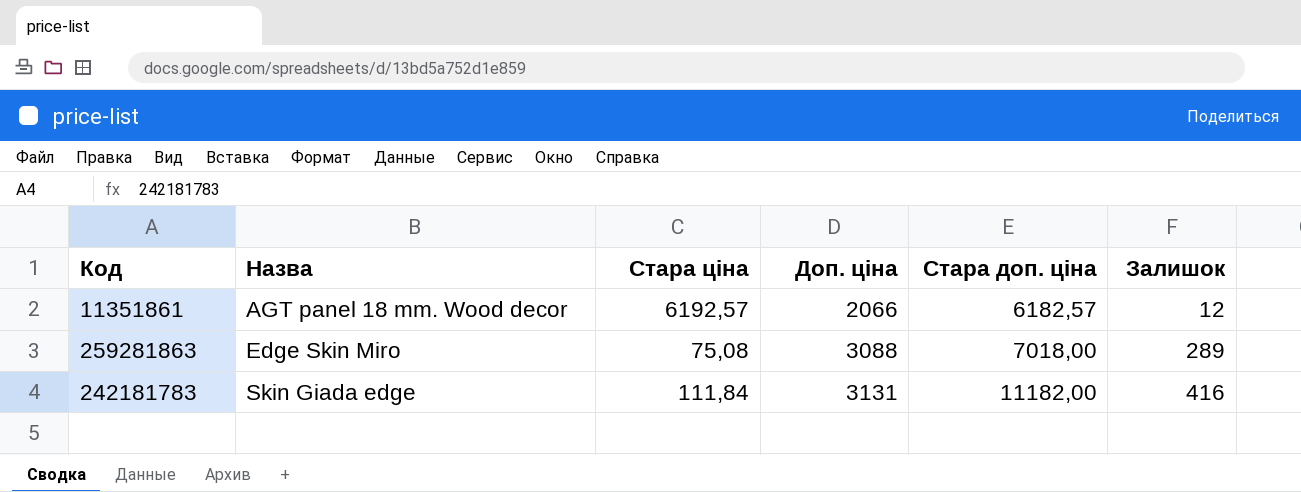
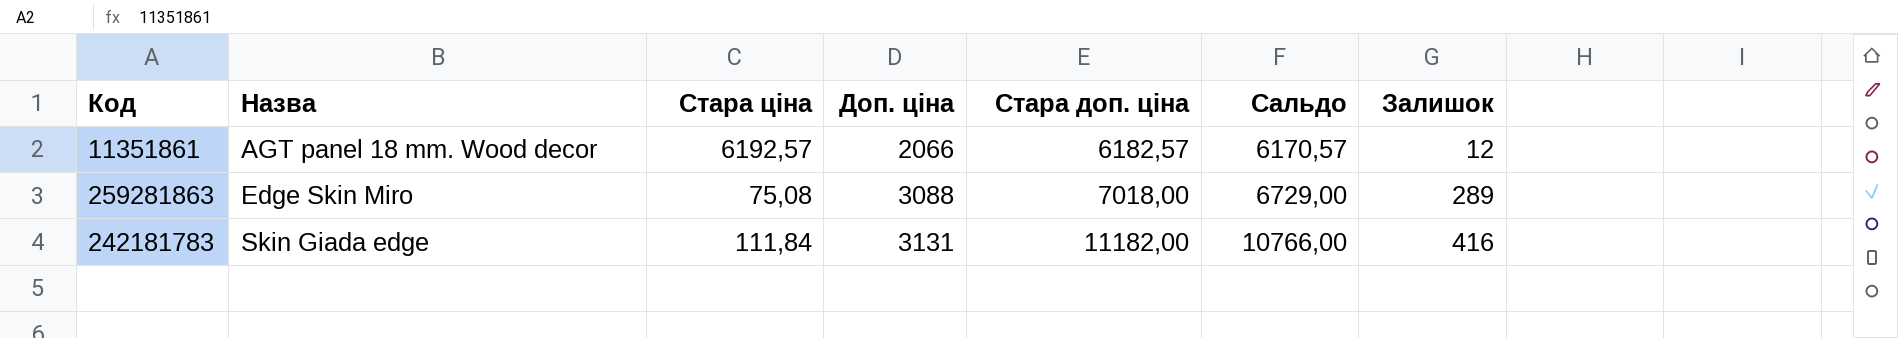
column Сальдо | formula: none -> [Стара доп. ціна] - [Залишок]

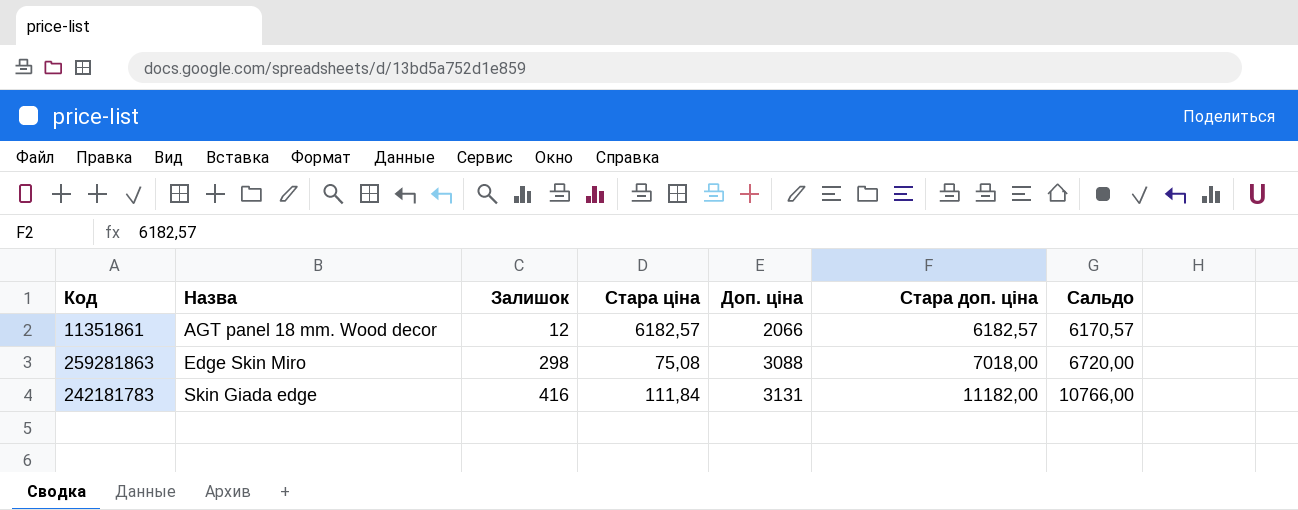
column Залишок | position: 7 -> 3
11351861 | Стара ціна: 6192,57 -> 6182,57
259281863 | Залишок: 289 -> 298
259281863 | Сальдо: 6729,00 -> 6720,00

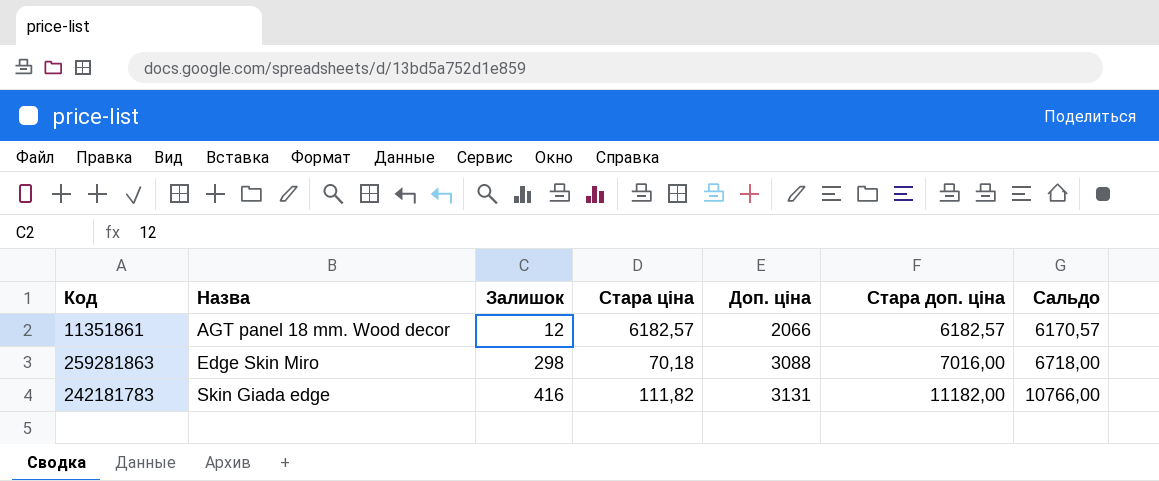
259281863 | Стара ціна: 75,08 -> 70,18
259281863 | Стара доп. ціна: 7018,00 -> 7016,00
259281863 | Сальдо: 6720,00 -> 6718,00
242181783 | Стара ціна: 111,84 -> 111,82

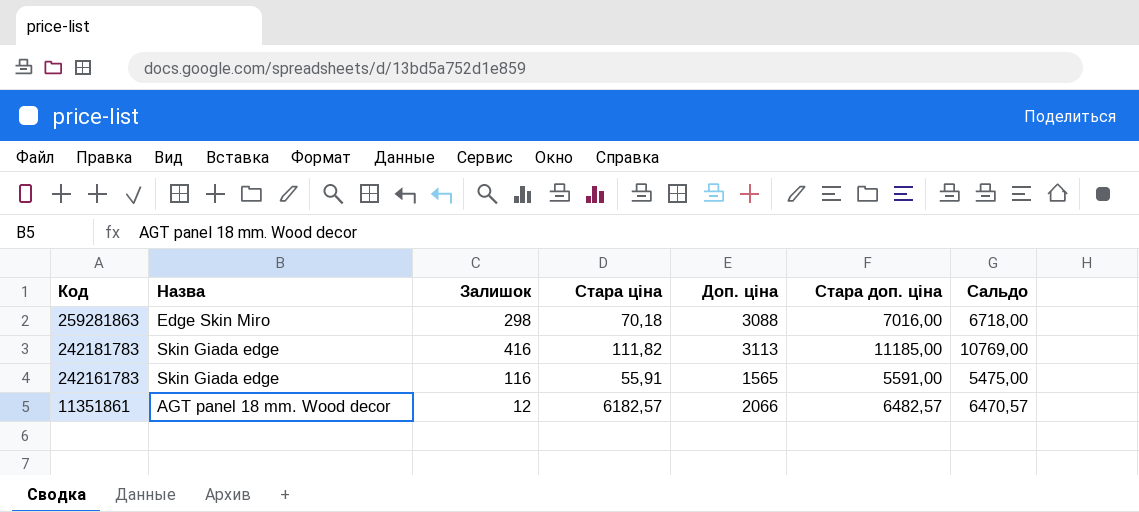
row order: Назва ascending -> Код descending
242181783 | Доп. ціна: 3131 -> 3113
242181783 | Стара доп. ціна: 11182,00 -> 11185,00
242181783 | Сальдо: 10766,00 -> 10769,00
row 242161783: none -> Skin Giada edge | 116 | 55,91 | 1565 | 5591,00 | 5475,00
11351861 | Стара доп. ціна: 6182,57 -> 6482,57
11351861 | Сальдо: 6170,57 -> 6470,57

